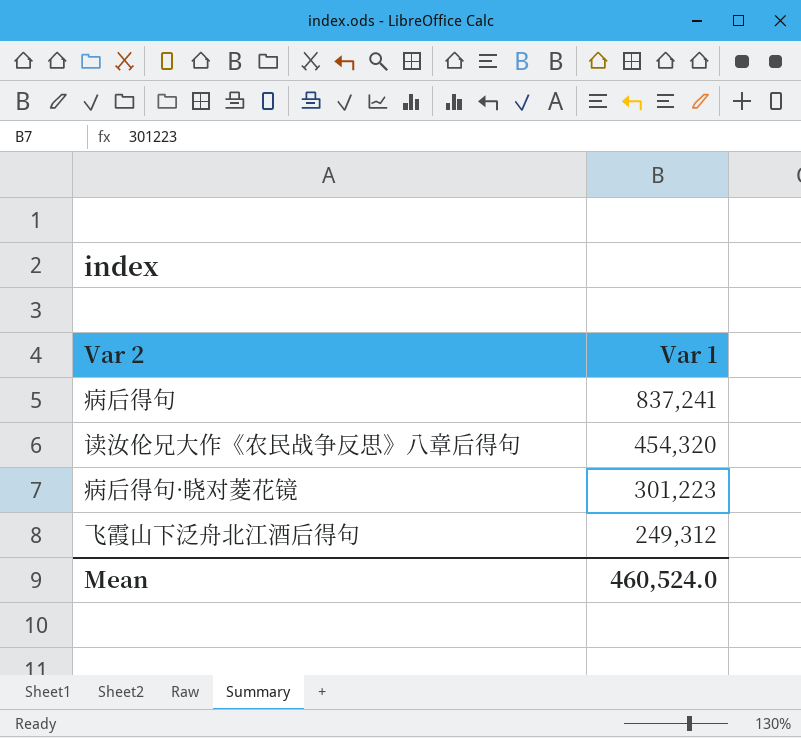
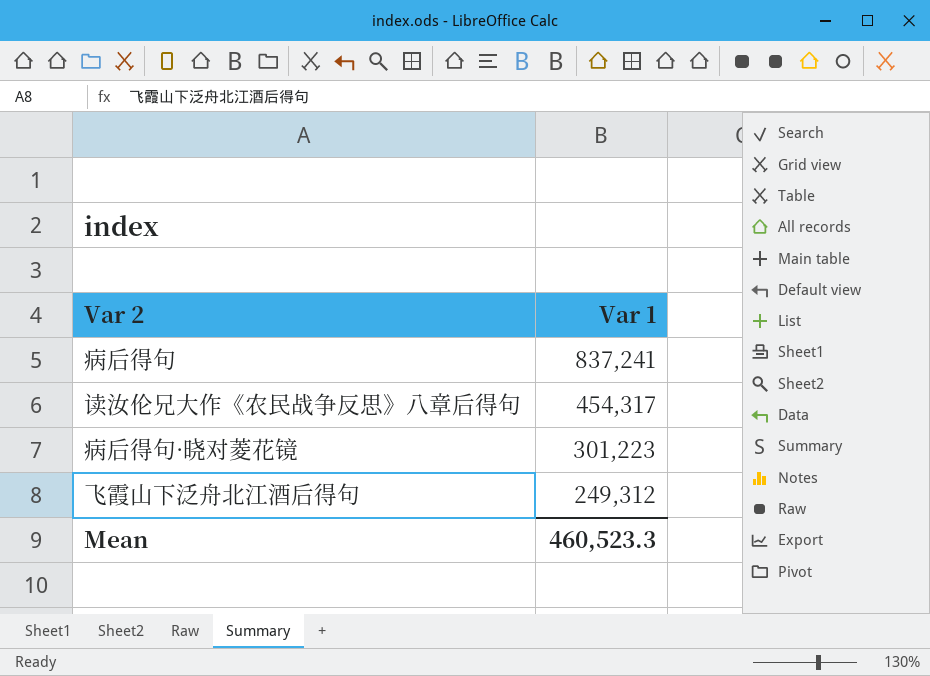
读汝伦兄大作《农民战争反思》八章后得句 | Var 1: 454,320 -> 454,317
Mean | Var 1: 460,524.0 -> 460,523.3

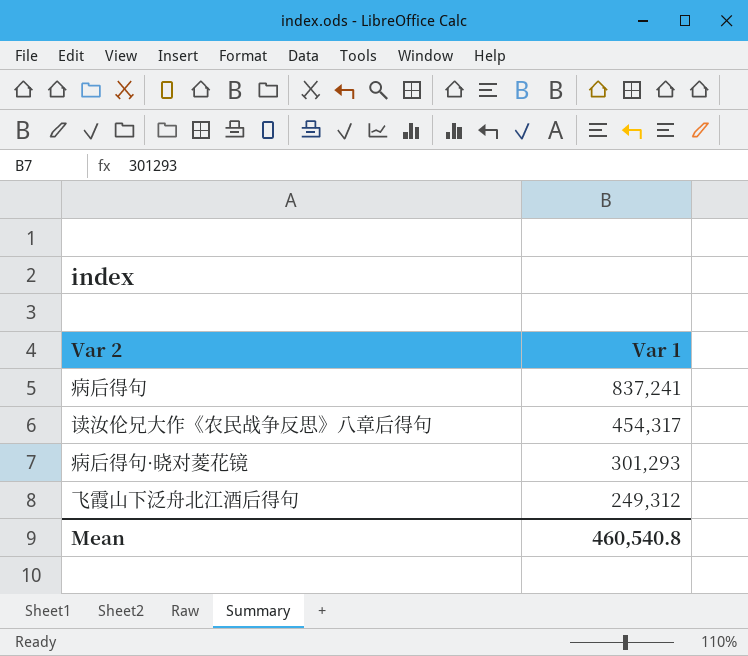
病后得句·晓对菱花镜 | Var 1: 301,223 -> 301,293
Mean | Var 1: 460,523.3 -> 460,540.8

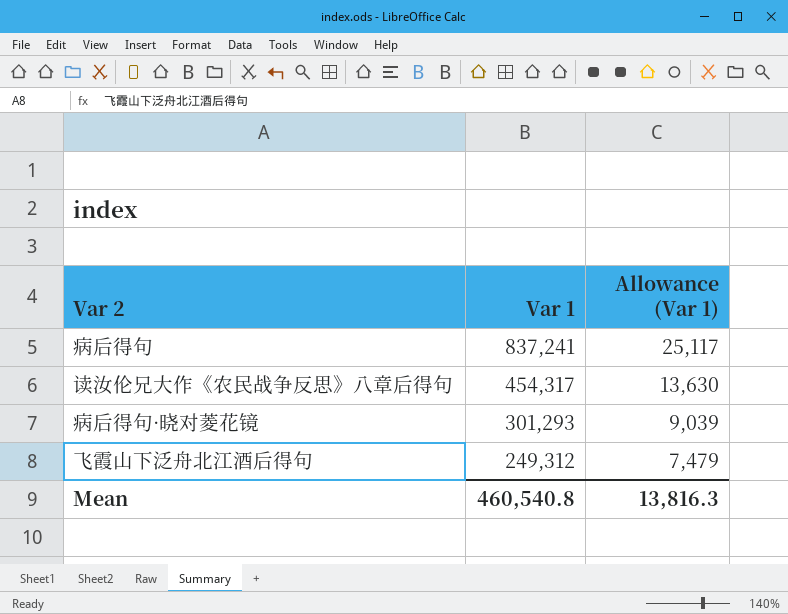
column Allowance (Var 1) | formula: none -> [Var 1] * 0.03

